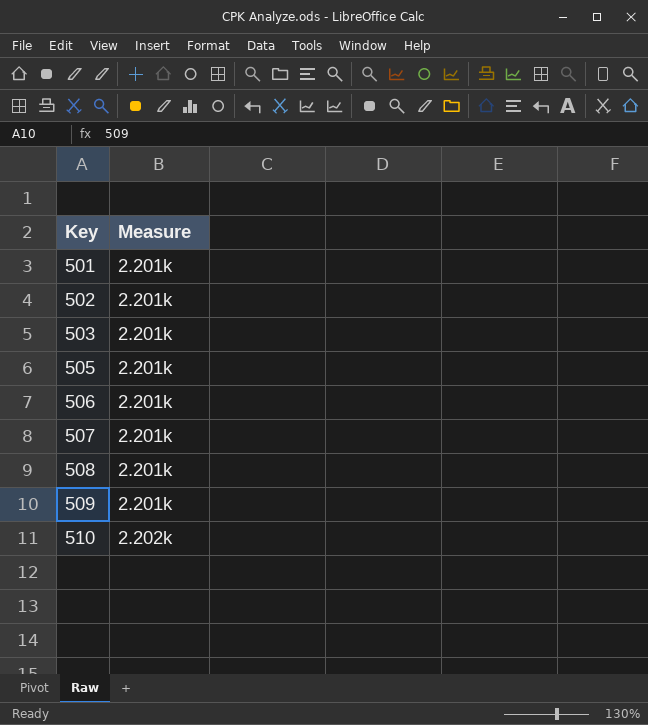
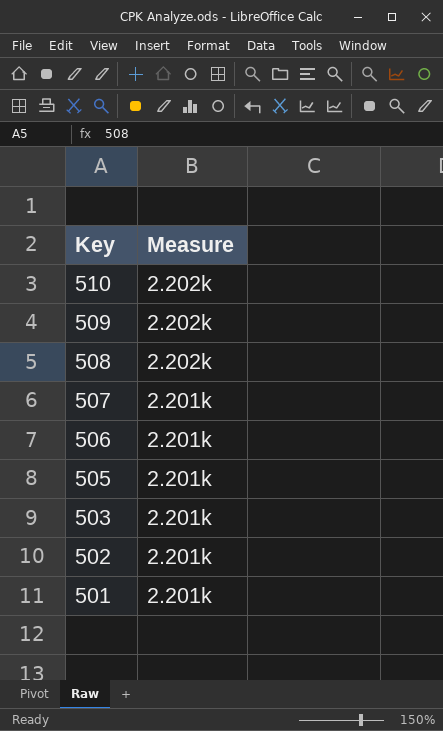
row order: Key ascending -> Key descending
509 | Measure: 2.201k -> 2.202k
508 | Measure: 2.201k -> 2.202k

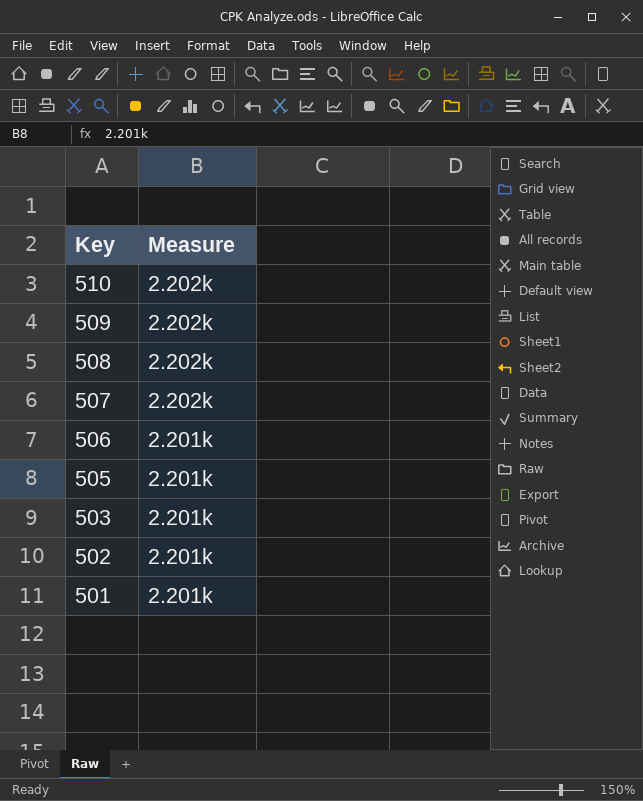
507 | Measure: 2.201k -> 2.202k

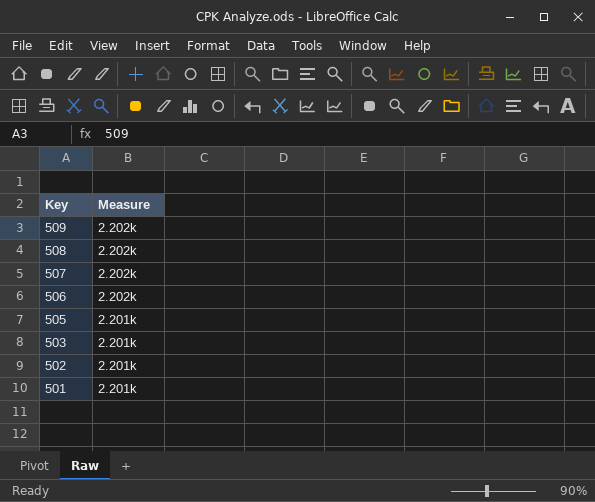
row 510: 2.202k -> none
506 | Measure: 2.201k -> 2.202k

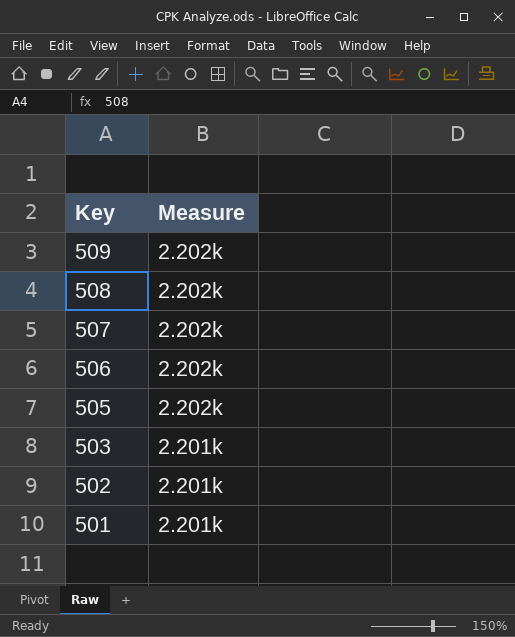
505 | Measure: 2.201k -> 2.202k

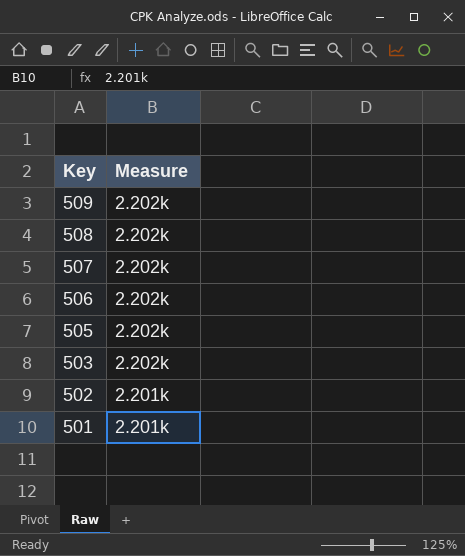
503 | Measure: 2.201k -> 2.202k

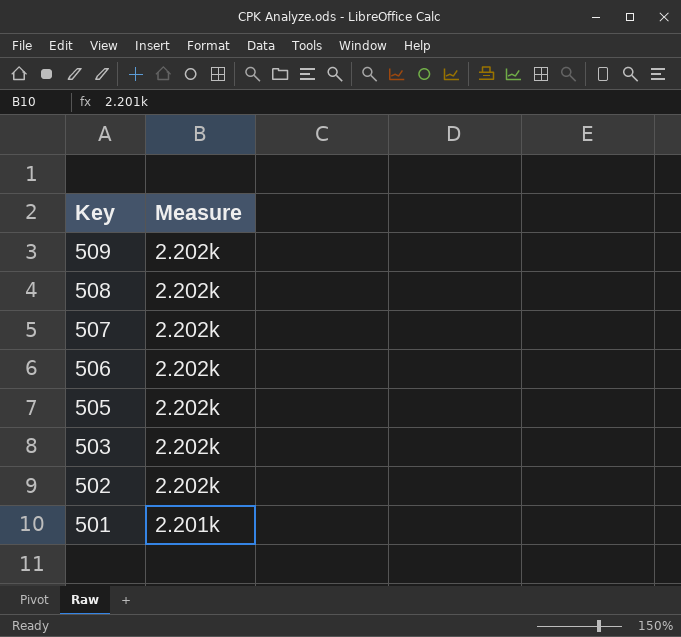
502 | Measure: 2.201k -> 2.202k

